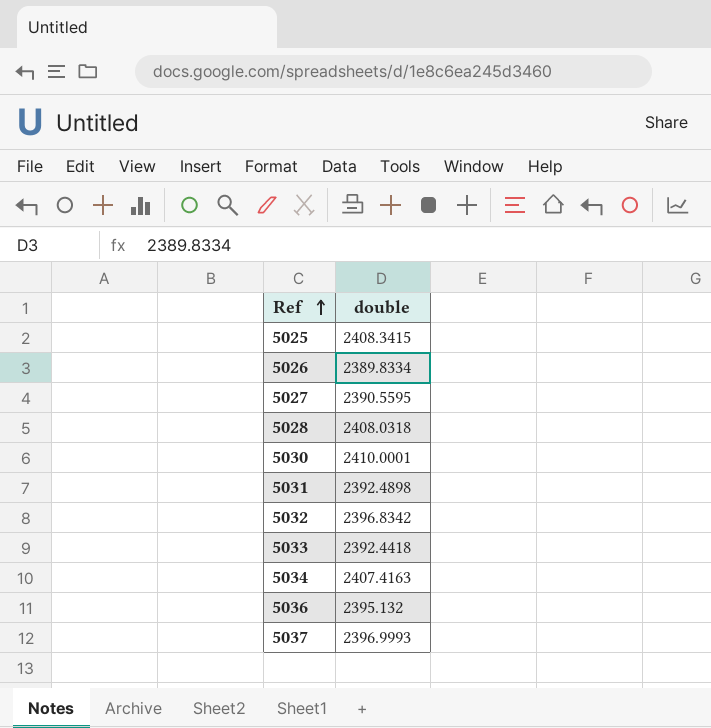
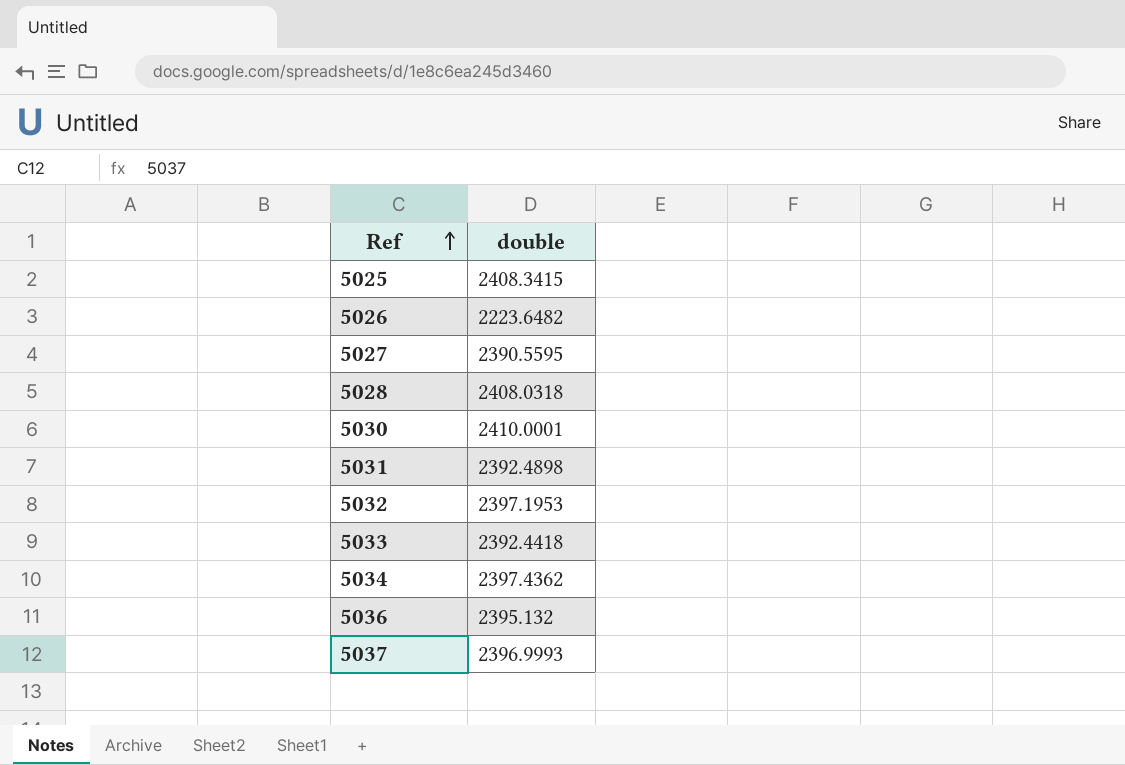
5026 | double: 2389.8334 -> 2223.6482
5032 | double: 2396.8342 -> 2397.1953
5034 | double: 2407.4163 -> 2397.4362

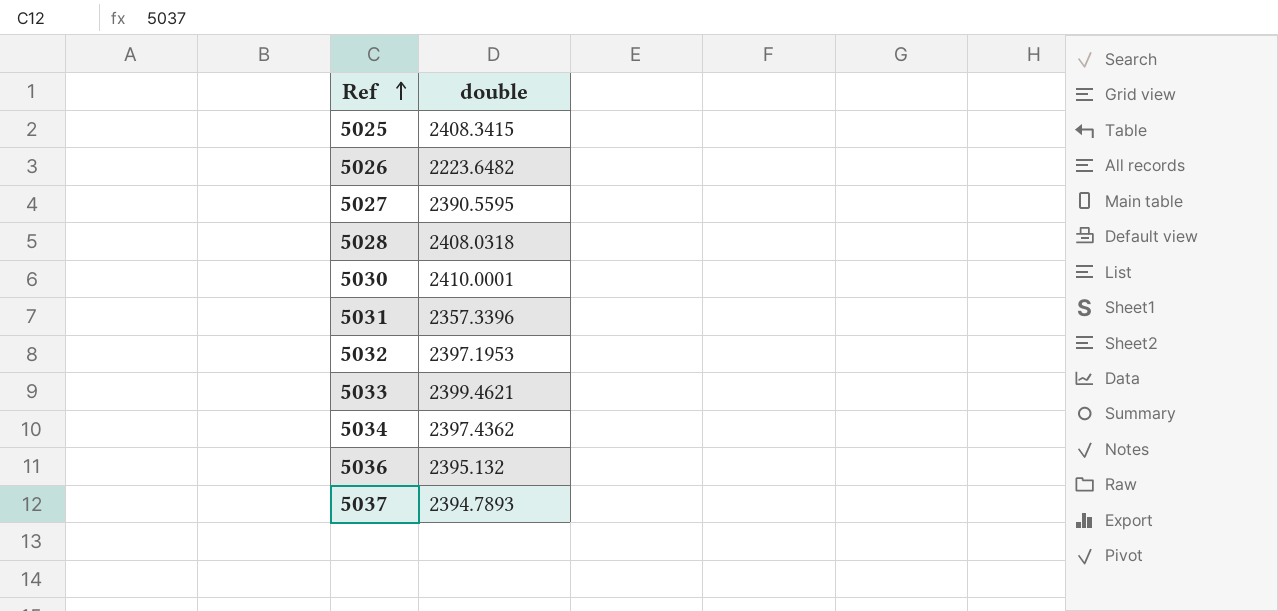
5031 | double: 2392.4898 -> 2357.3396
5033 | double: 2392.4418 -> 2399.4621
5037 | double: 2396.9993 -> 2394.7893

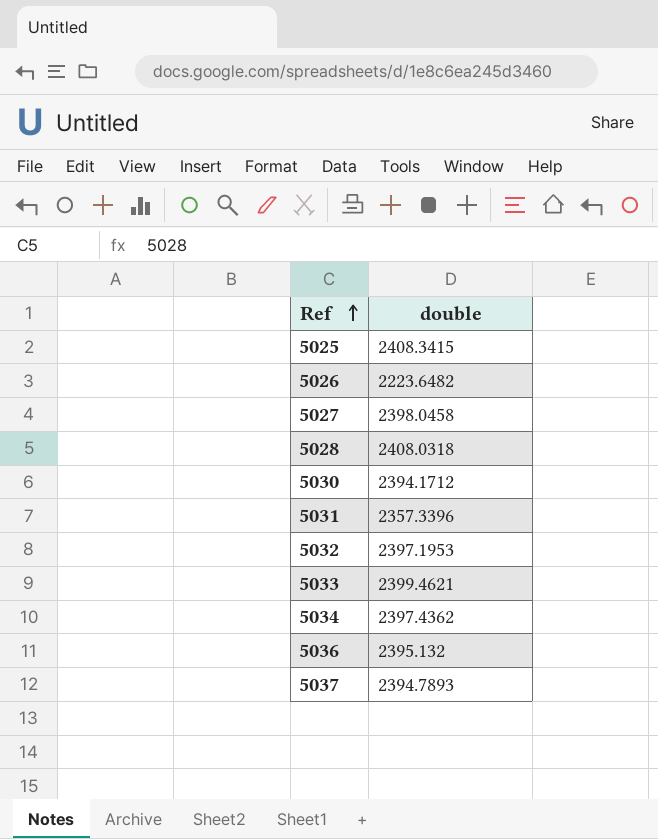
5027 | double: 2390.5595 -> 2398.0458
5030 | double: 2410.0001 -> 2394.1712

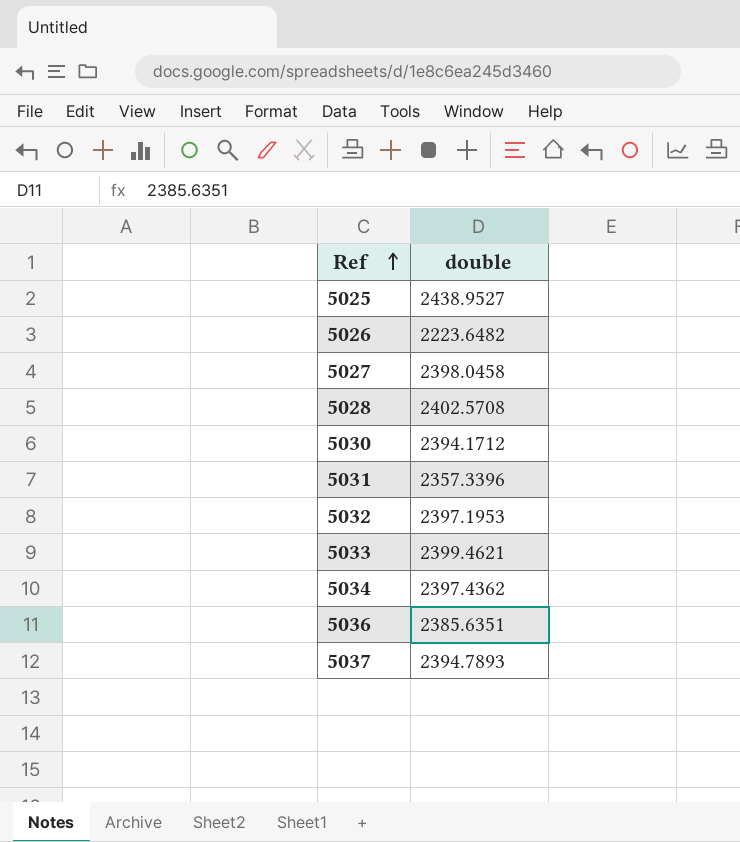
5025 | double: 2408.3415 -> 2438.9527
5028 | double: 2408.0318 -> 2402.5708
5036 | double: 2395.132 -> 2385.6351

